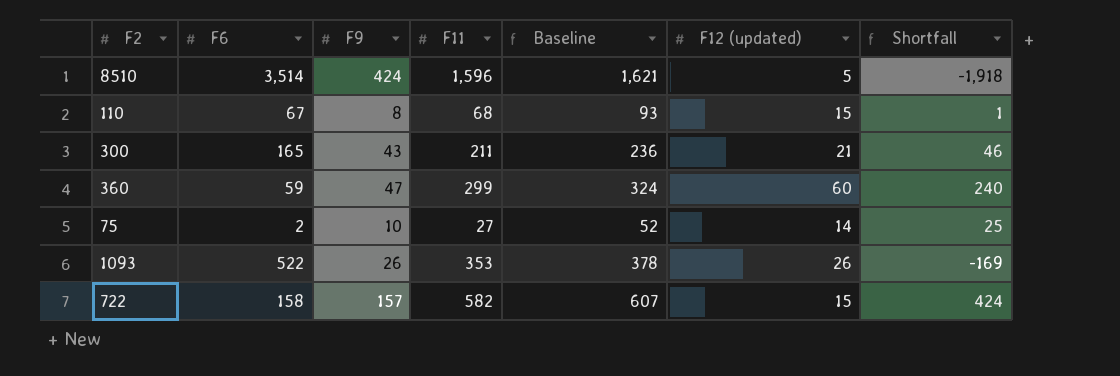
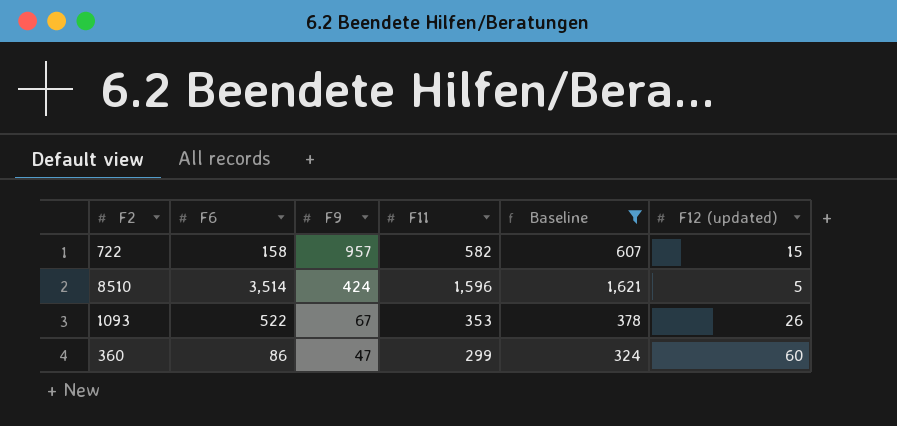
filter: none -> Baseline >= 324
row order: none -> F9 descending
column Shortfall | formula: [F11] - [F6] -> none
722 | F9: 157 -> 957
1093 | F9: 26 -> 67
360 | F6: 59 -> 86

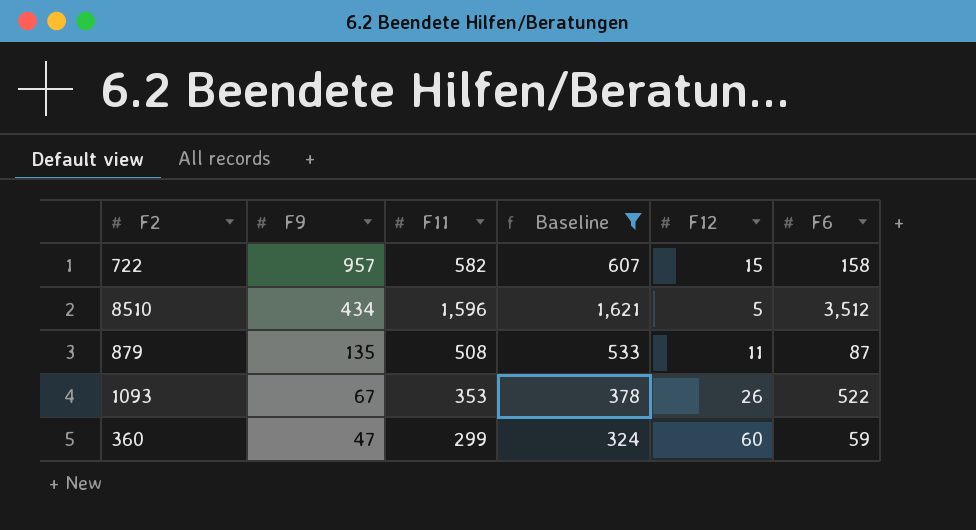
column name: F12 (updated) -> F12
column F6 | position: 2 -> 6
8510 | F9: 424 -> 434
8510 | F6: 3,514 -> 3,512
row 879: none -> 135 | 508 | 533 | 11 | 87
360 | F6: 86 -> 59

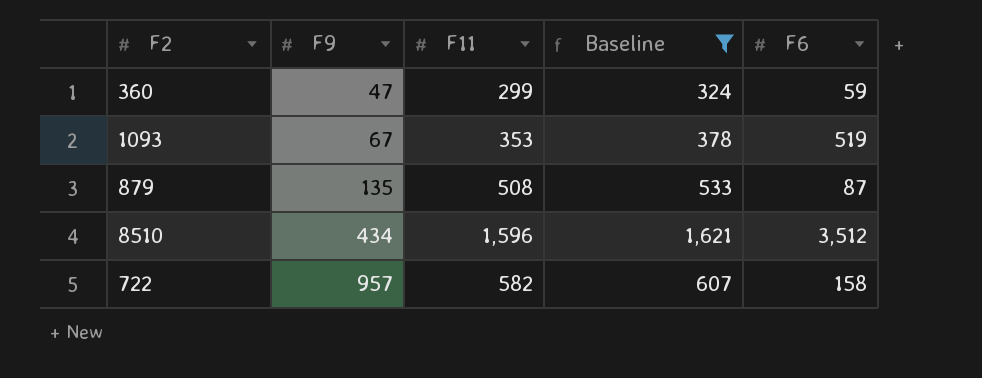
row order: F9 descending -> F9 ascending
column F12 | position: 5 -> none
1093 | F6: 522 -> 519

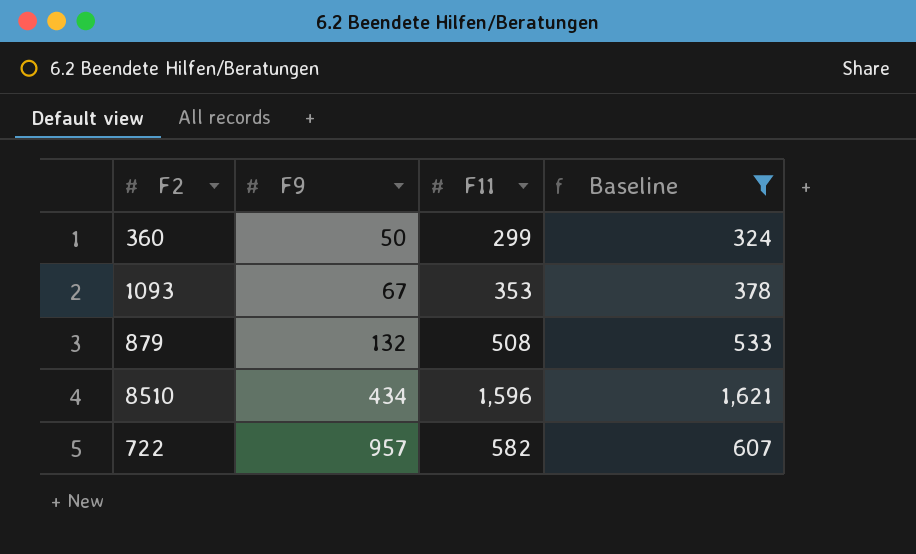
column F6 | position: 5 -> none
360 | F9: 47 -> 50
879 | F9: 135 -> 132

